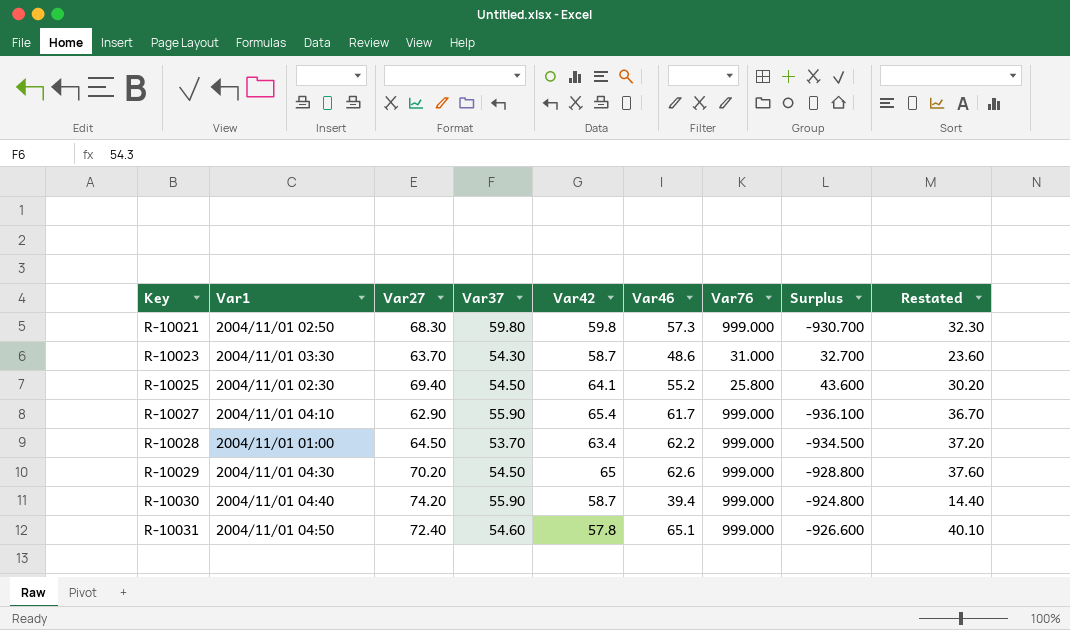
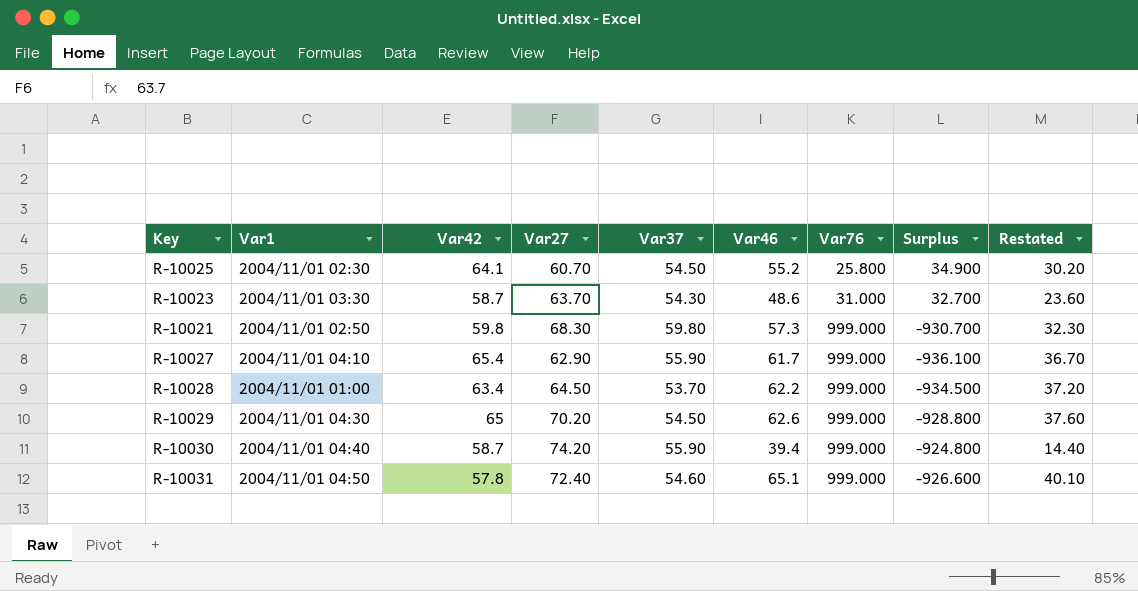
row order: Key ascending -> Var76 ascending
column Var42 | position: 5 -> 3
R-10025 | Var27: 69.40 -> 60.70
R-10025 | Surplus: 43.600 -> 34.900

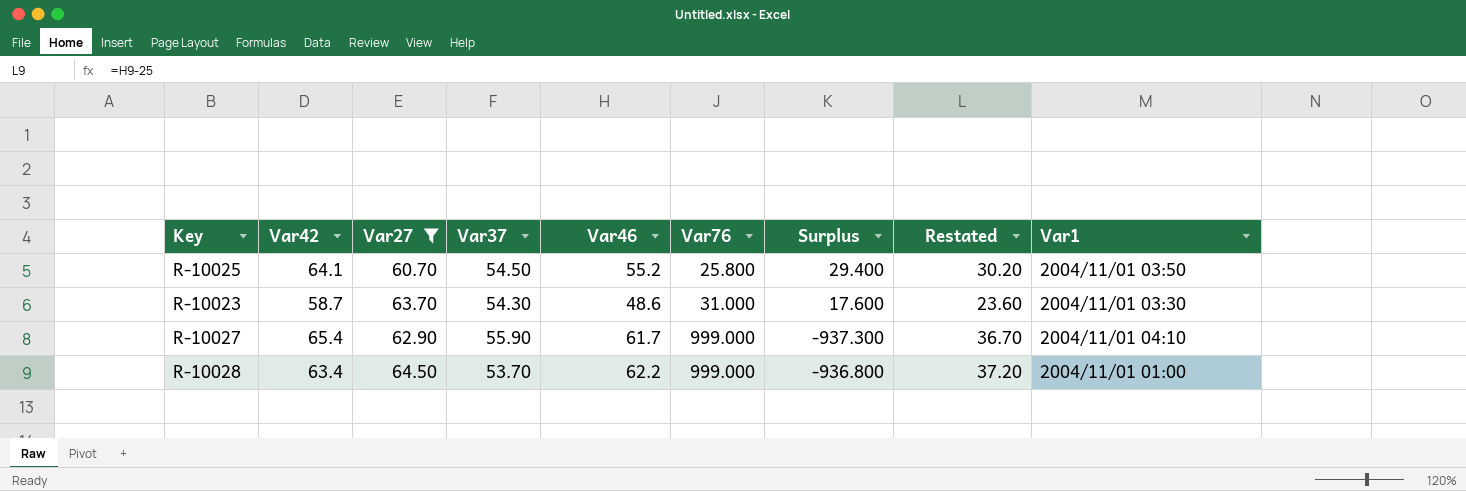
filter: none -> Var27 <= 64.50
column Surplus | formula: [Var27] - [Var76] -> [Var46] - [Var76]
column Var1 | position: 2 -> 9
R-10025 | Var1: 2004/11/01 02:30 -> 2004/11/01 03:50

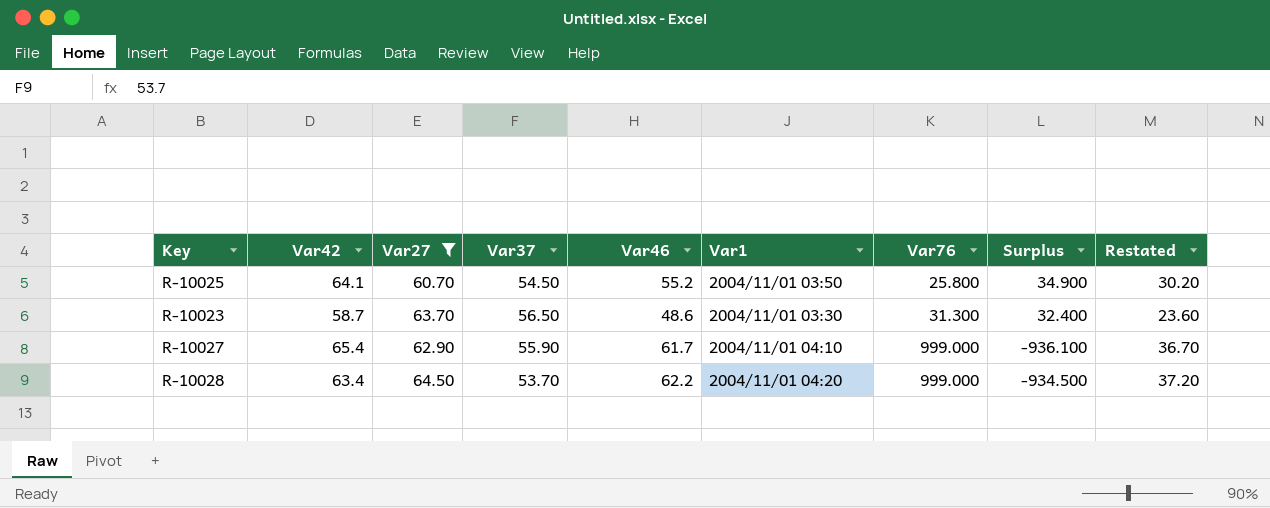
column Var1 | position: 9 -> 6
column Surplus | formula: [Var46] - [Var76] -> [Var27] - [Var76]
R-10023 | Var37: 54.30 -> 56.50
R-10023 | Var76: 31.000 -> 31.300
R-10028 | Var1: 2004/11/01 01:00 -> 2004/11/01 04:20

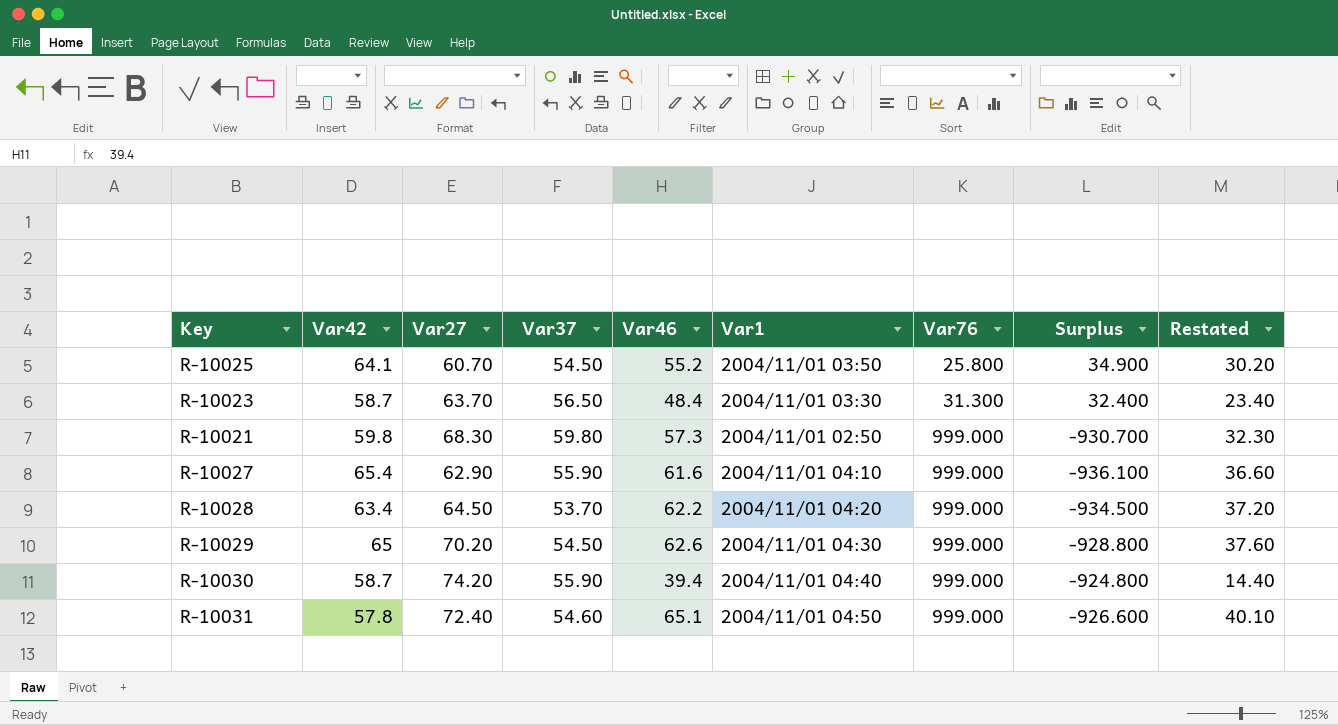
filter: Var27 <= 64.50 -> none
R-10023 | Var46: 48.6 -> 48.4
R-10023 | Restated: 23.60 -> 23.40
R-10027 | Var46: 61.7 -> 61.6
R-10027 | Restated: 36.70 -> 36.60

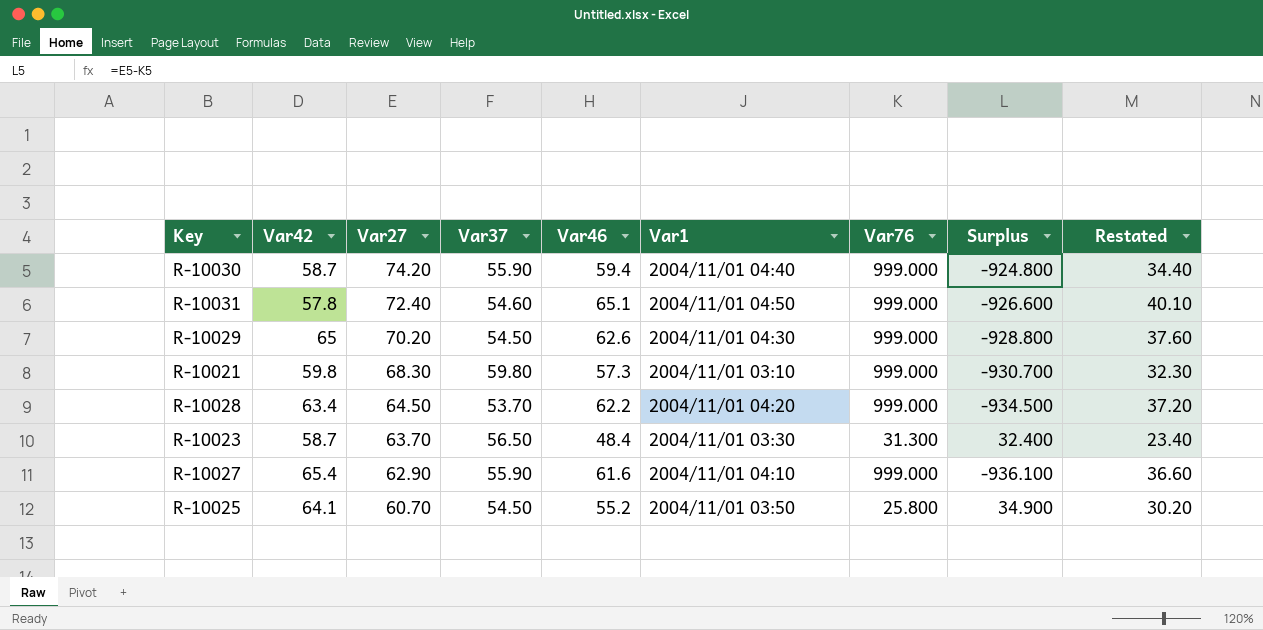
row order: Var76 ascending -> Var27 descending
R-10030 | Var46: 39.4 -> 59.4
R-10030 | Restated: 14.40 -> 34.40
R-10021 | Var1: 2004/11/01 02:50 -> 2004/11/01 03:10

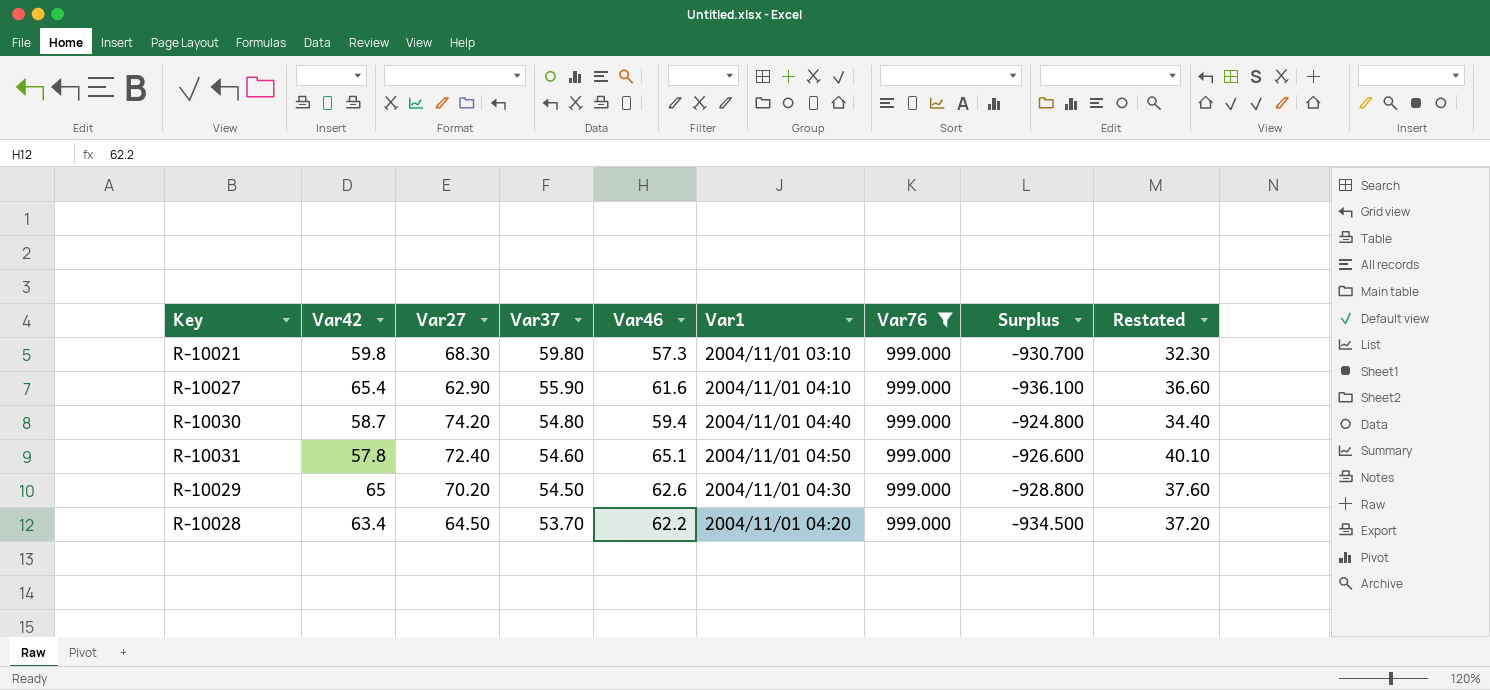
filter: none -> Var76 = 999.000
row order: Var27 descending -> Var37 descending
R-10030 | Var37: 55.90 -> 54.80

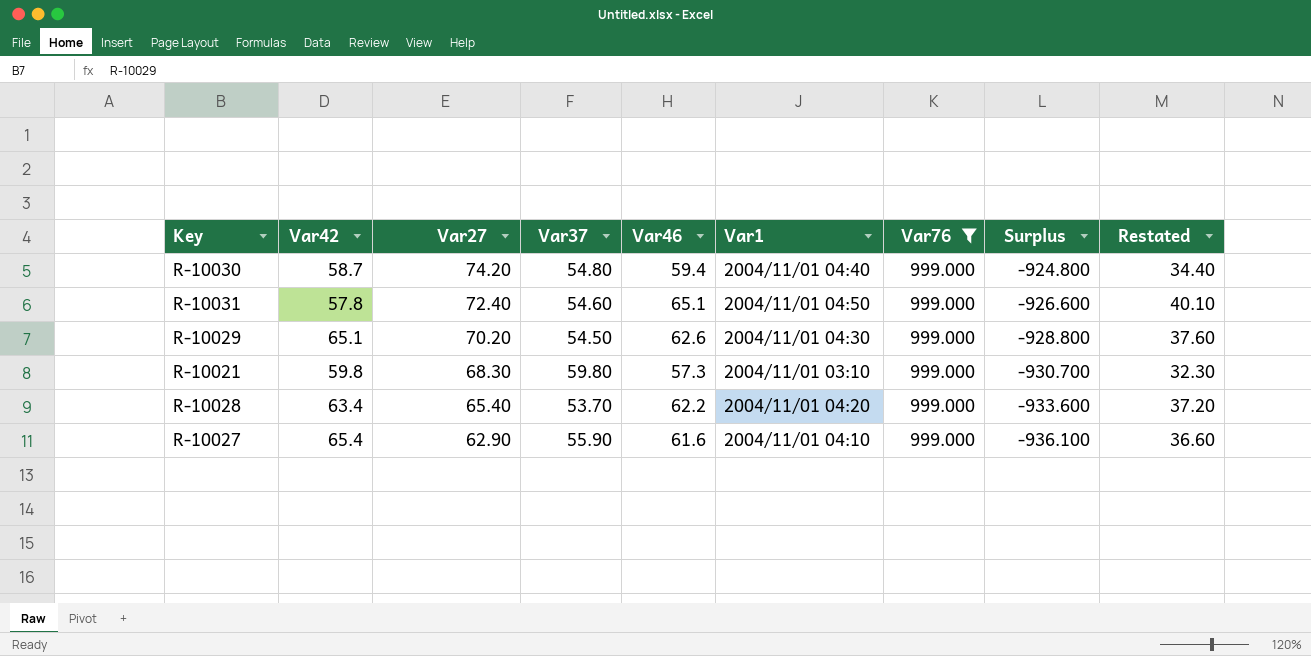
row order: Var37 descending -> Var27 descending
R-10029 | Var42: 65 -> 65.1
R-10028 | Var27: 64.50 -> 65.40
R-10028 | Surplus: -934.500 -> -933.600

